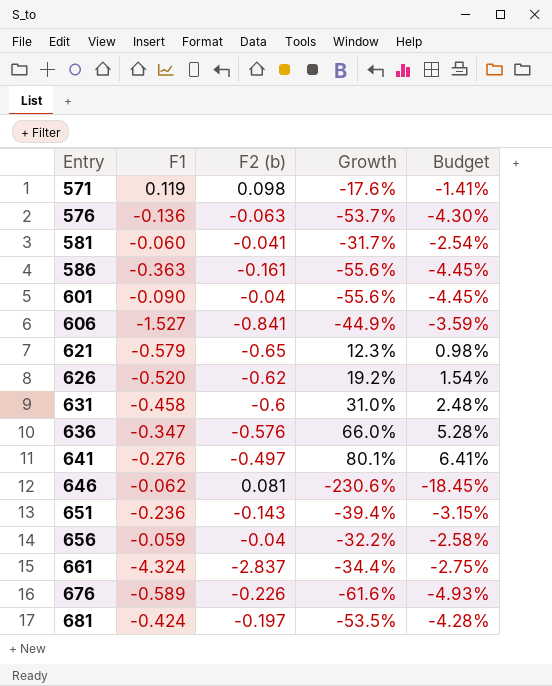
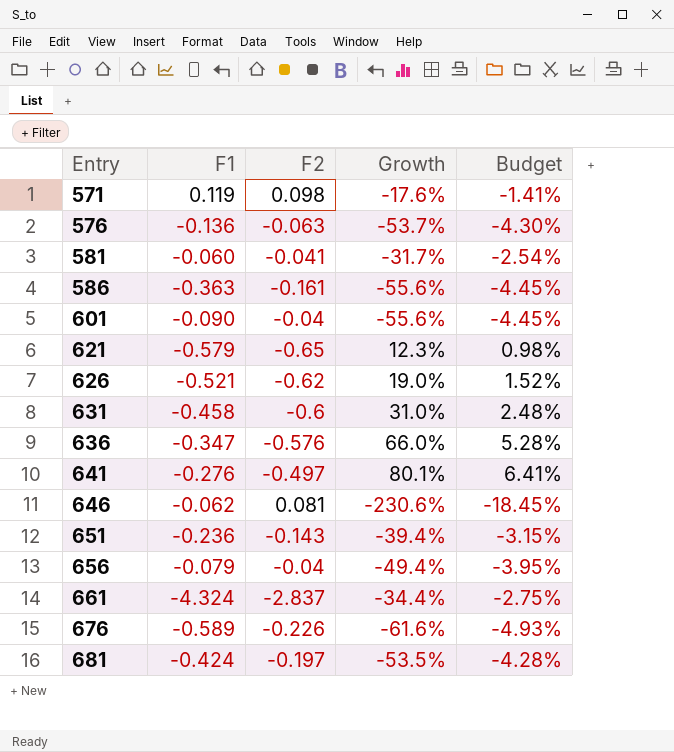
column name: F2 (b) -> F2
row 606: -1.527 | -0.841 | -44.9% | -3.59% -> none
626 | F1: -0.520 -> -0.521
626 | Growth: 19.2% -> 19.0%
626 | Budget: 1.54% -> 1.52%
656 | F1: -0.059 -> -0.079
656 | Growth: -32.2% -> -49.4%
656 | Budget: -2.58% -> -3.95%

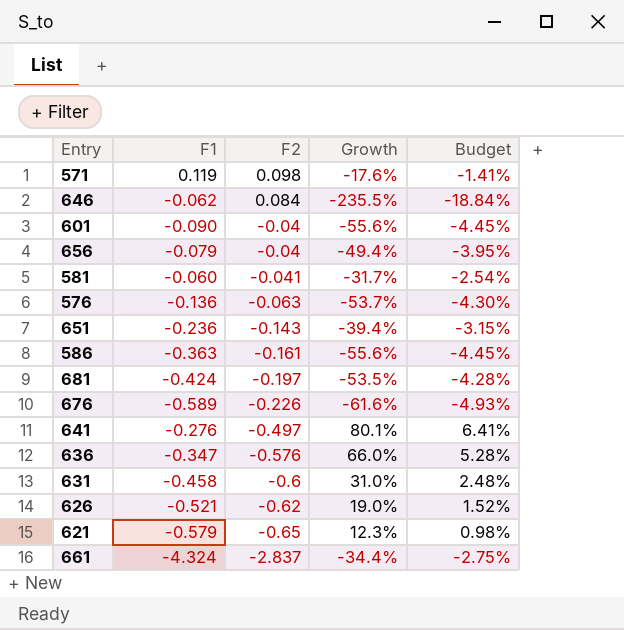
row order: Entry ascending -> F2 descending
646 | F2: 0.081 -> 0.084
646 | Growth: -230.6% -> -235.5%
646 | Budget: -18.45% -> -18.84%

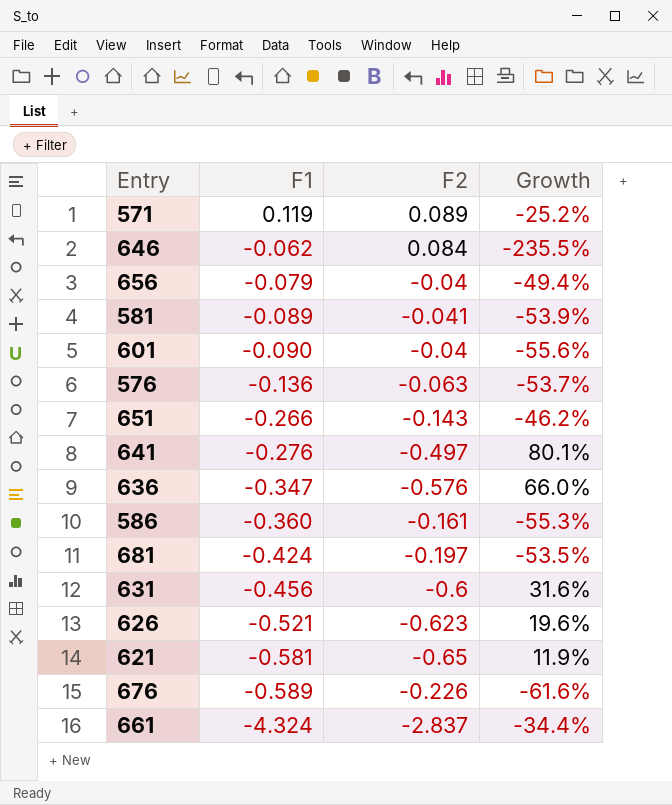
row order: F2 descending -> F1 descending
column Budget | formula: [Growth] * 0.08 -> none
571 | F2: 0.098 -> 0.089
571 | Growth: -17.6% -> -25.2%
581 | F1: -0.060 -> -0.089
581 | Growth: -31.7% -> -53.9%
651 | F1: -0.236 -> -0.266
651 | Growth: -39.4% -> -46.2%
586 | F1: -0.363 -> -0.360
586 | Growth: -55.6% -> -55.3%
631 | F1: -0.458 -> -0.456
631 | Growth: 31.0% -> 31.6%
626 | F2: -0.62 -> -0.623
626 | Growth: 19.0% -> 19.6%
621 | F1: -0.579 -> -0.581
621 | Growth: 12.3% -> 11.9%

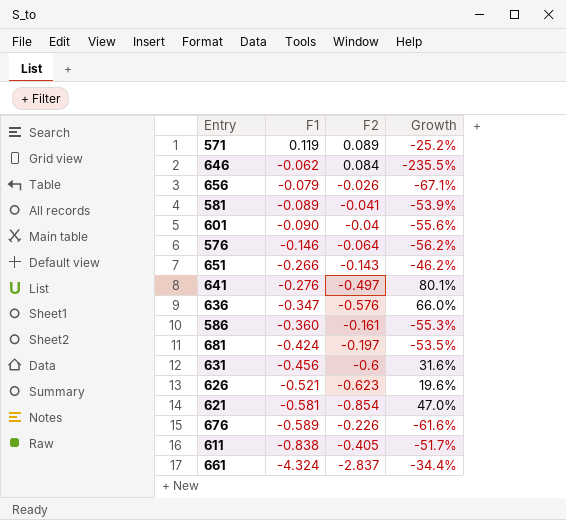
656 | F2: -0.04 -> -0.026
656 | Growth: -49.4% -> -67.1%
576 | F1: -0.136 -> -0.146
576 | F2: -0.063 -> -0.064
576 | Growth: -53.7% -> -56.2%
621 | F2: -0.65 -> -0.854
621 | Growth: 11.9% -> 47.0%
row 611: none -> -0.838 | -0.405 | -51.7%

